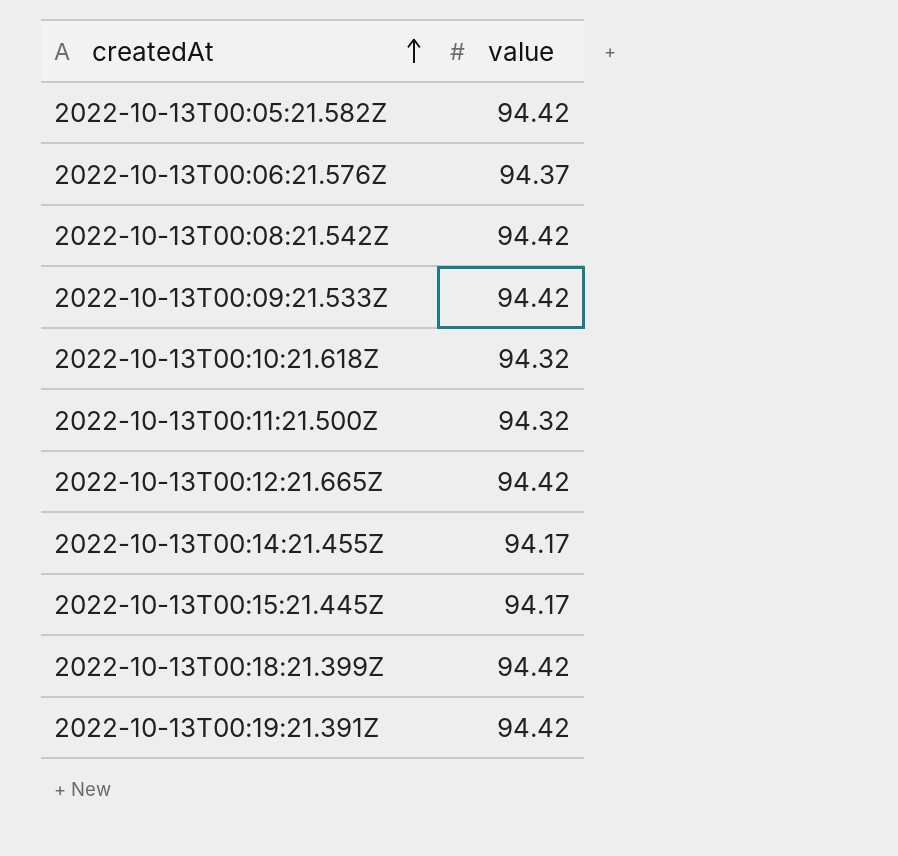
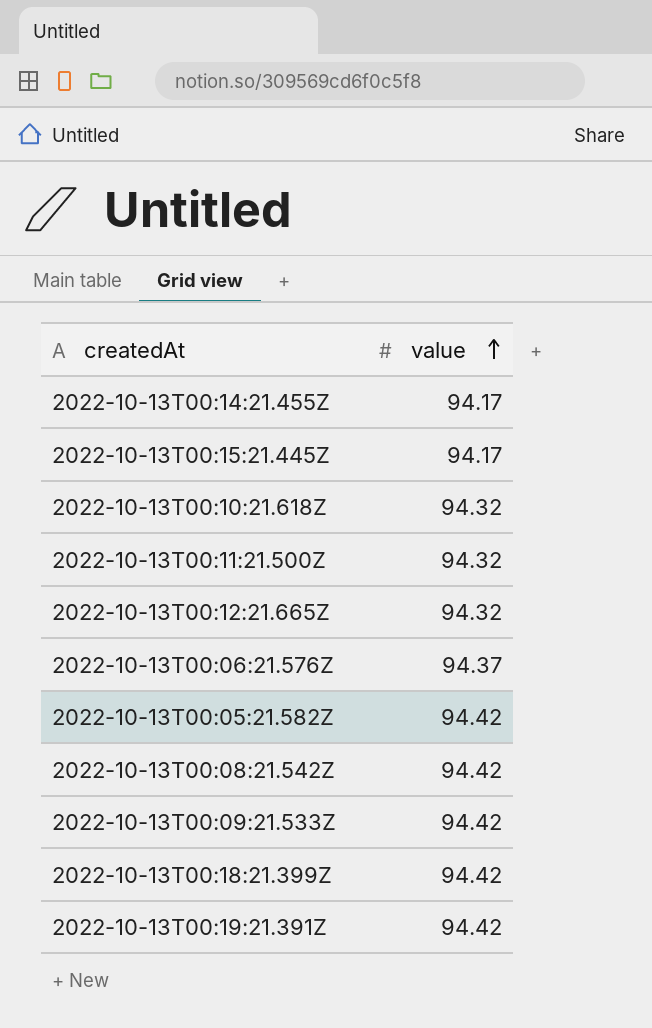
row order: createdAt ascending -> value ascending
2022-10-13T00:12:21.665Z | value: 94.42 -> 94.32

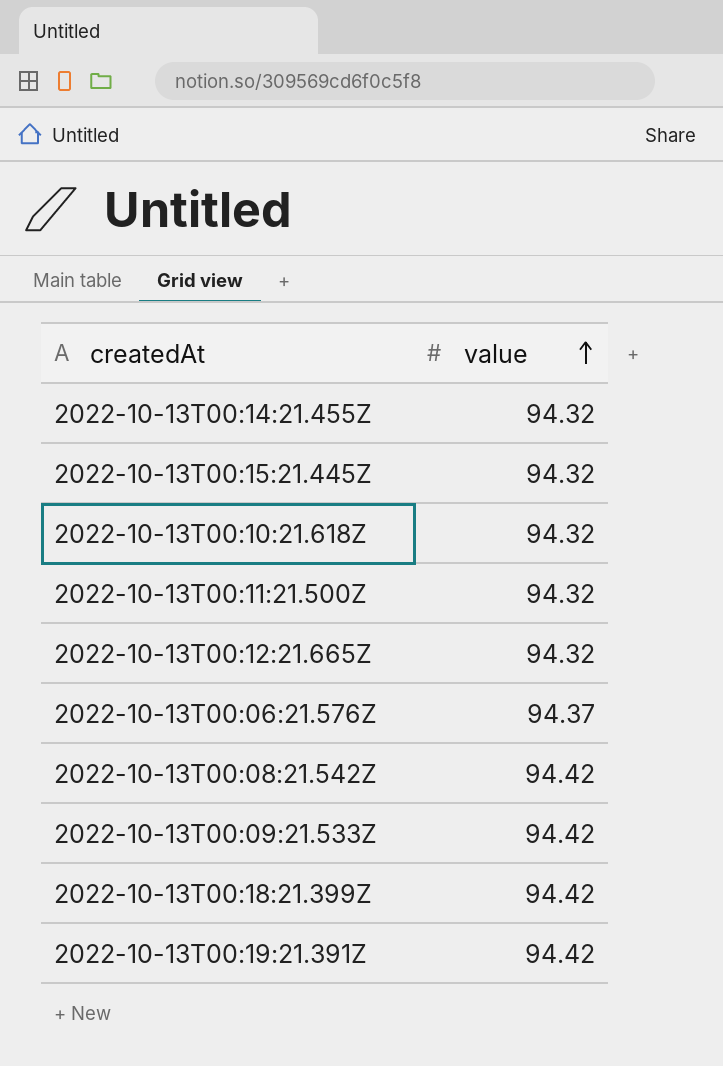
row 2022-10-13T00:05:21.582Z: 94.42 -> none
2022-10-13T00:14:21.455Z | value: 94.17 -> 94.32
2022-10-13T00:15:21.445Z | value: 94.17 -> 94.32

